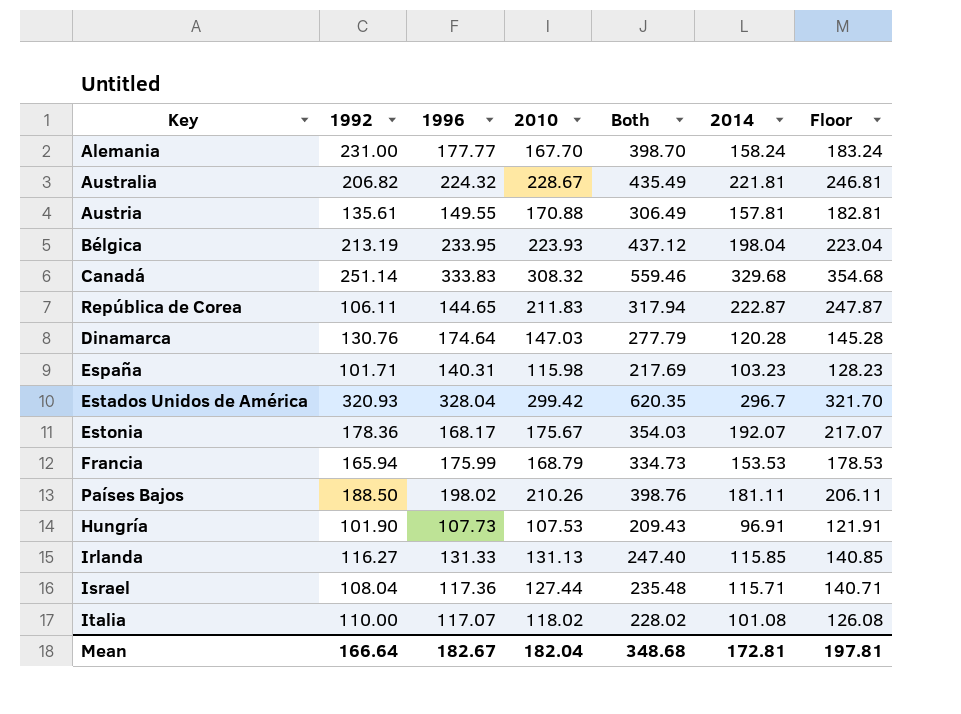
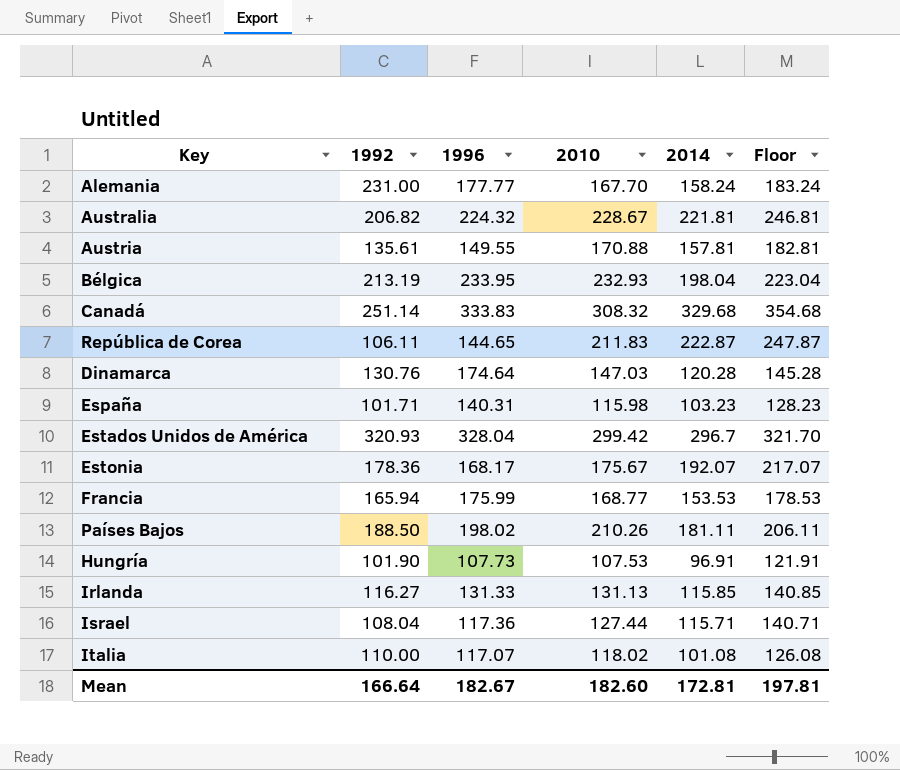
column Both | formula: [1992] + [2010] -> none
Bélgica | 2010: 223.93 -> 232.93
Francia | 2010: 168.79 -> 168.77
Mean | 2010: 182.04 -> 182.60

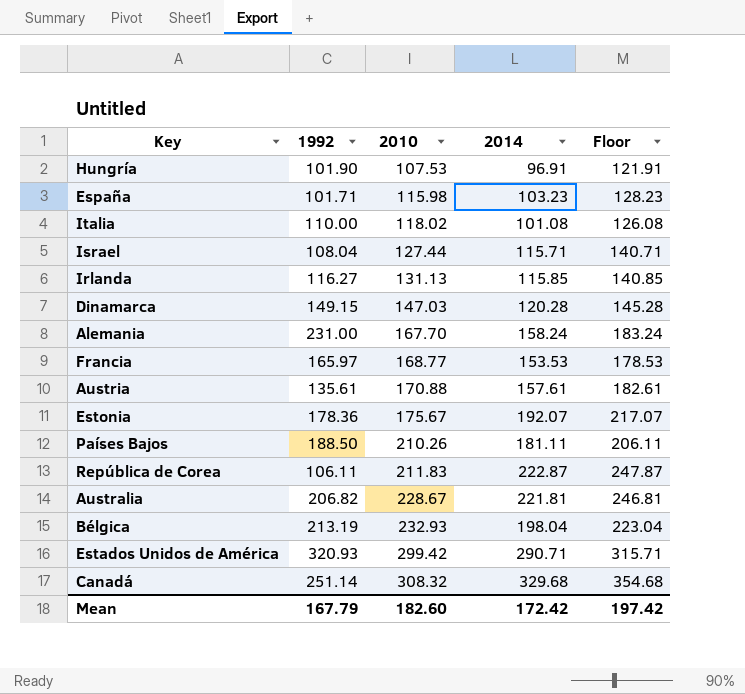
row order: none -> 2010 ascending
column 1996 | position: 3 -> none
Dinamarca | 1992: 130.76 -> 149.15
Francia | 1992: 165.94 -> 165.97
Austria | 2014: 157.81 -> 157.61
Austria | Floor: 182.81 -> 182.61
Estados Unidos de América | 2014: 296.7 -> 290.71
Estados Unidos de América | Floor: 321.70 -> 315.71
Mean | 1992: 166.64 -> 167.79
Mean | 2014: 172.81 -> 172.42
Mean | Floor: 197.81 -> 197.42

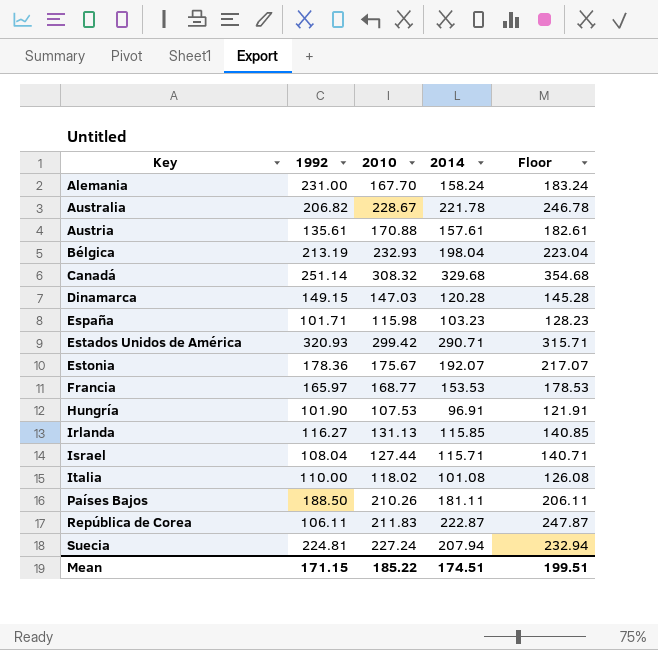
row order: 2010 ascending -> Key ascending
Australia | 2014: 221.81 -> 221.78
Australia | Floor: 246.81 -> 246.78
row Suecia: none -> 224.81 | 227.24 | 207.94 | 232.94
Mean | 1992: 167.79 -> 171.15
Mean | 2010: 182.60 -> 185.22
Mean | 2014: 172.42 -> 174.51
Mean | Floor: 197.42 -> 199.51

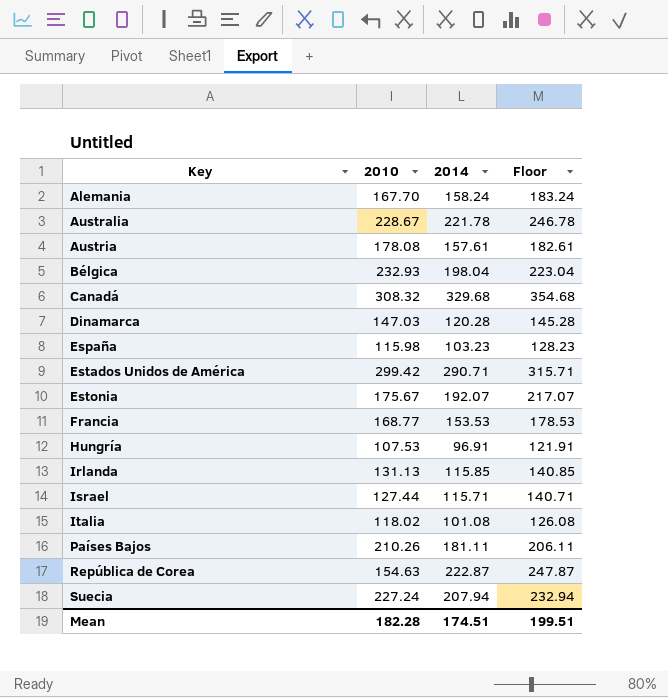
column 1992 | position: 2 -> none
Austria | 2010: 170.88 -> 178.08
República de Corea | 2010: 211.83 -> 154.63
Mean | 2010: 185.22 -> 182.28

